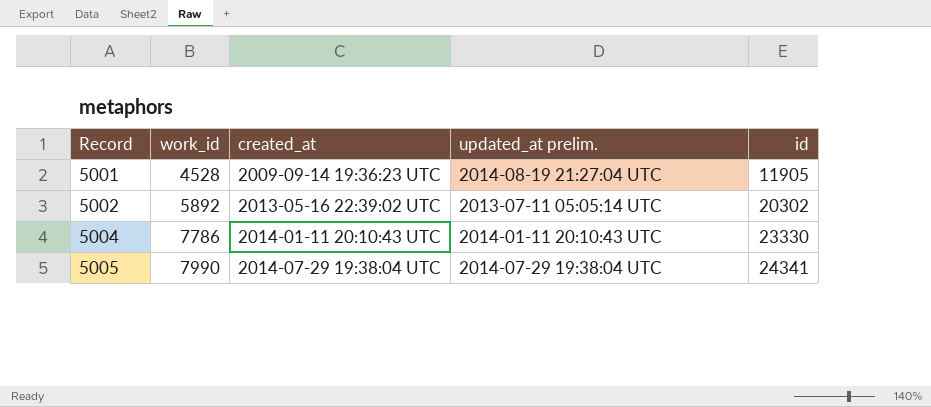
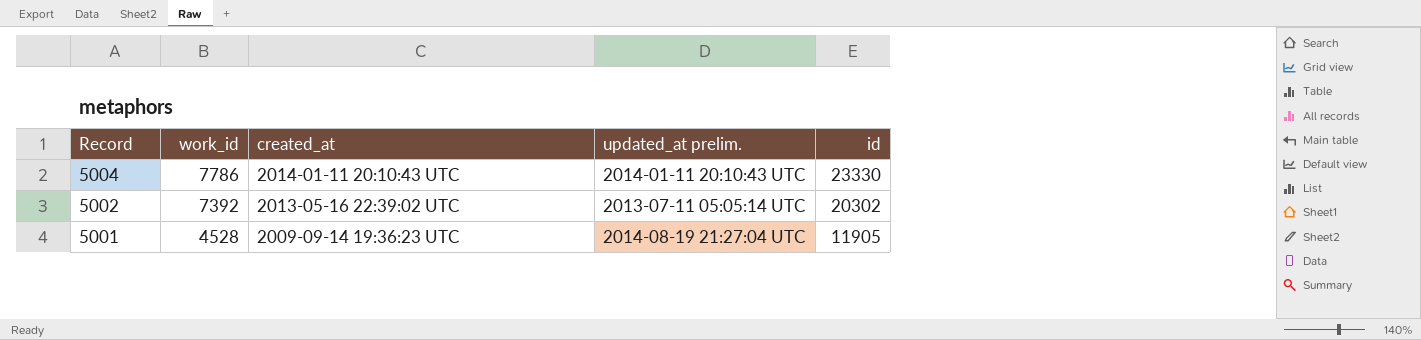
row order: Record ascending -> Record descending
row 5005: 7990 | 2014-07-29 19:38:04 UTC | 2014-07-29 19:38:04 UTC | 24341 -> none
5002 | work_id: 5892 -> 7392

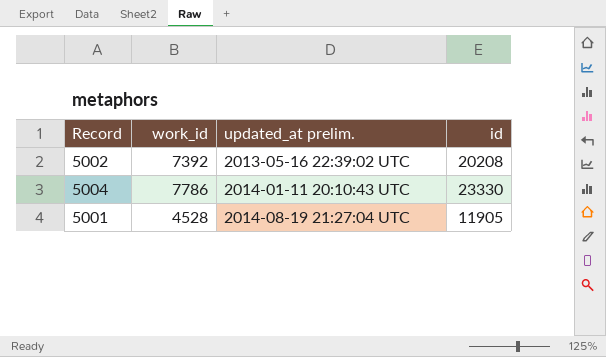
row order: Record descending -> updated_at prelim. ascending
column created_at | position: 3 -> none
5002 | updated_at prelim.: 2013-07-11 05:05:14 UTC -> 2013-05-16 22:39:02 UTC
5002 | id: 20302 -> 20208

